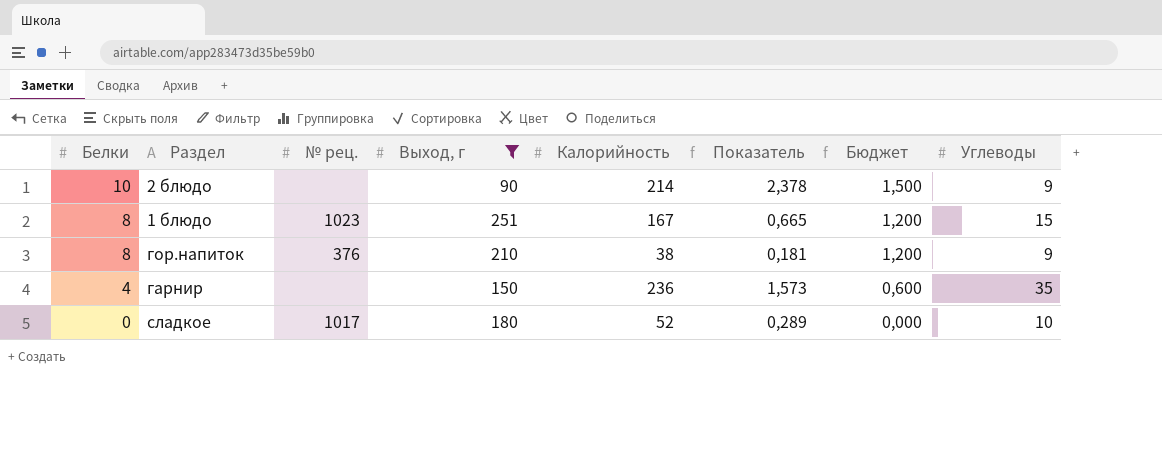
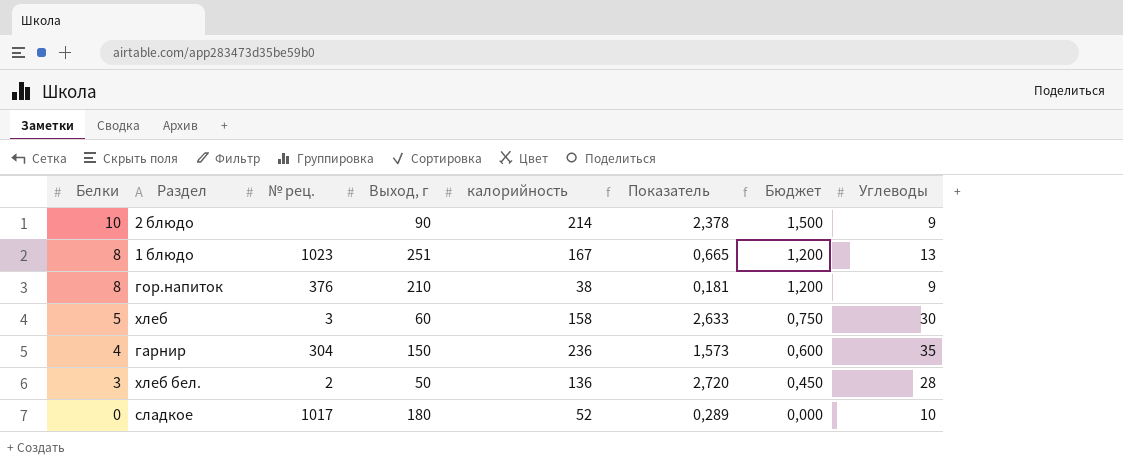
filter: Выход, г >= 90 -> none
column name: Калорийность -> калорийность
1 блюдо | Углеводы: 15 -> 13
гарнир | № рец.: none -> 304

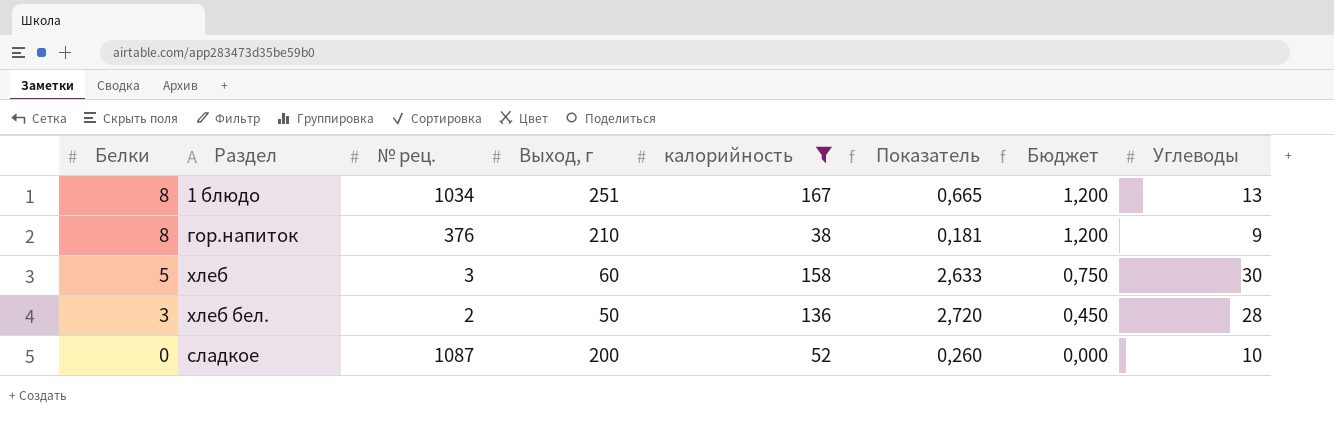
filter: none -> калорийность <= 167
1 блюдо | № рец.: 1023 -> 1034
сладкое | № рец.: 1017 -> 1087
сладкое | Выход, г: 180 -> 200
сладкое | Показатель: 0,289 -> 0,260

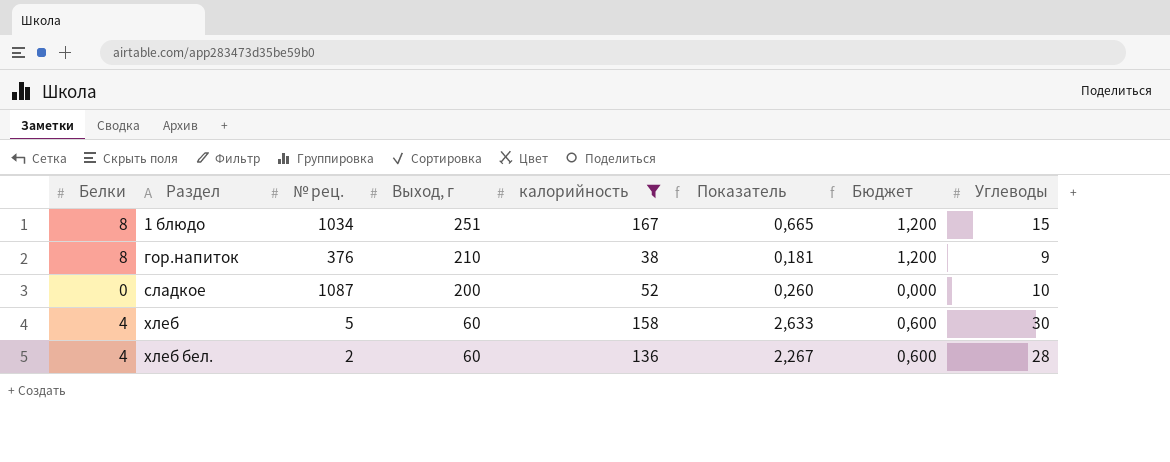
row order: Белки descending -> Раздел ascending
1 блюдо | Углеводы: 13 -> 15
хлеб | Белки: 5 -> 4
хлеб | № рец.: 3 -> 5
хлеб | Бюджет: 0,750 -> 0,600
хлеб бел. | Белки: 3 -> 4
хлеб бел. | Выход, г: 50 -> 60
хлеб бел. | Показатель: 2,720 -> 2,267
хлеб бел. | Бюджет: 0,450 -> 0,600

